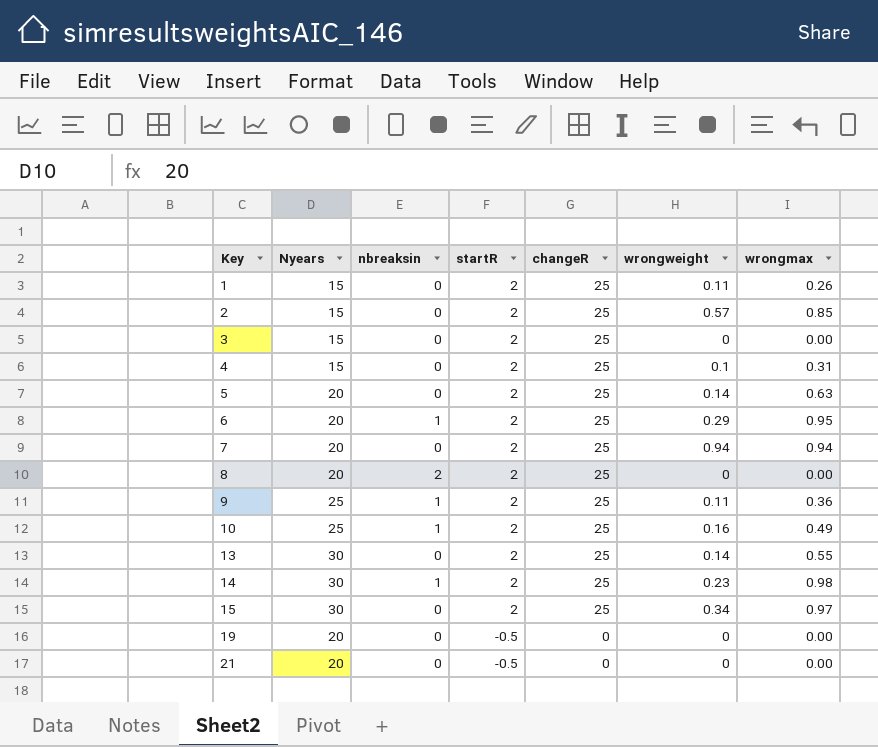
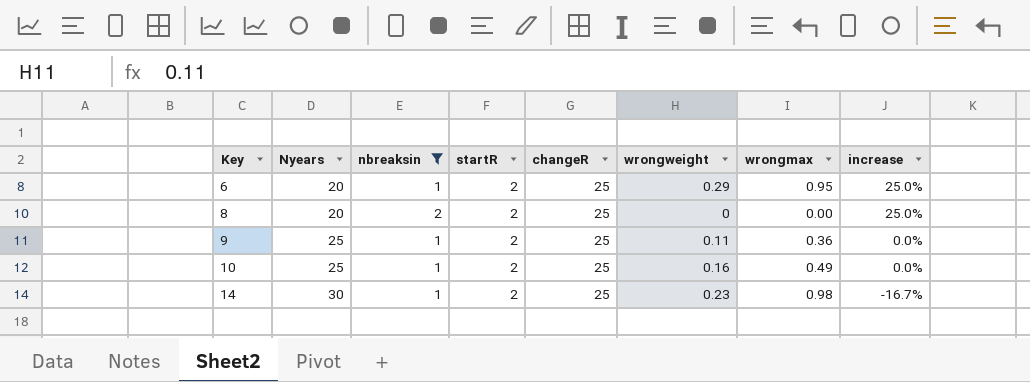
filter: none -> nbreaksin != 0
column increase | formula: none -> ([changeR] - [Nyears]) / [Nyears]

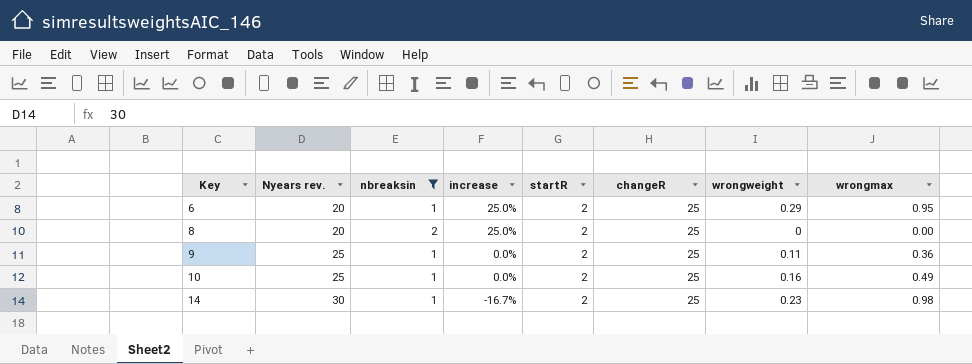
column name: Nyears -> Nyears rev.
column increase | position: 8 -> 4

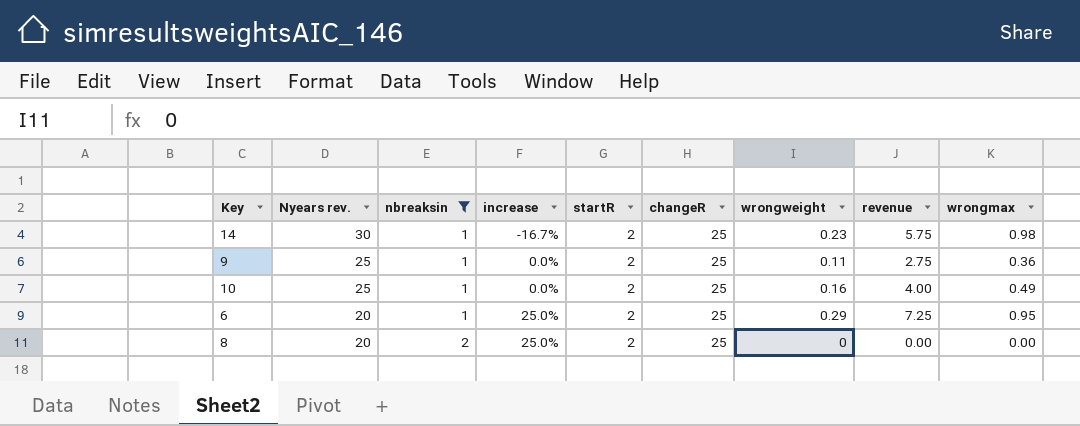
row order: Key ascending -> Nyears rev. descending
column revenue | formula: none -> [changeR] * [wrongweight]

